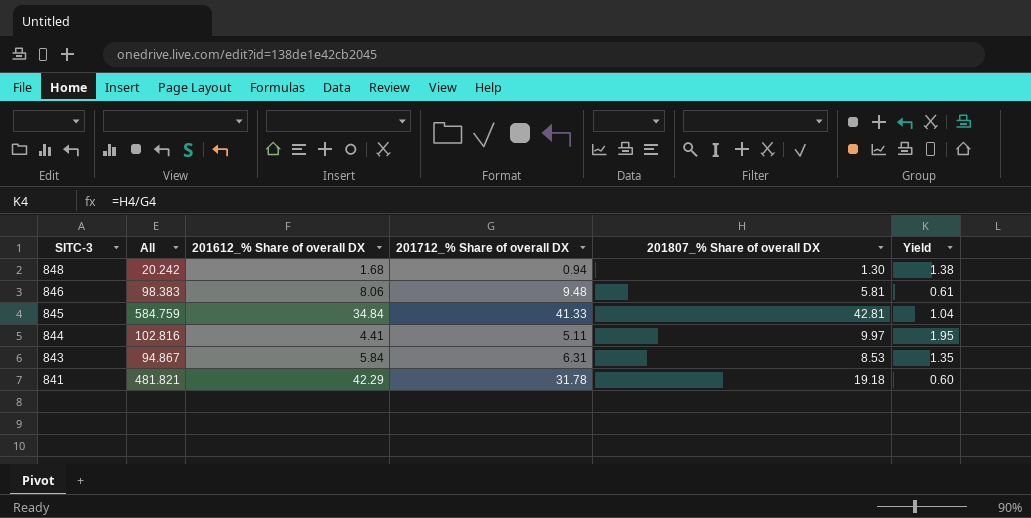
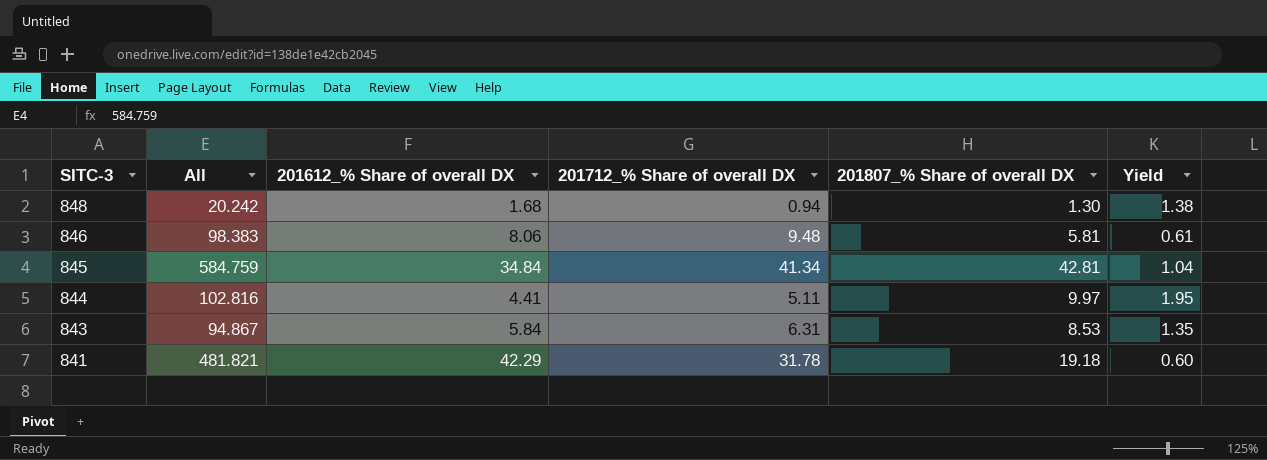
845 | 201712_% Share of overall DX: 41.33 -> 41.34

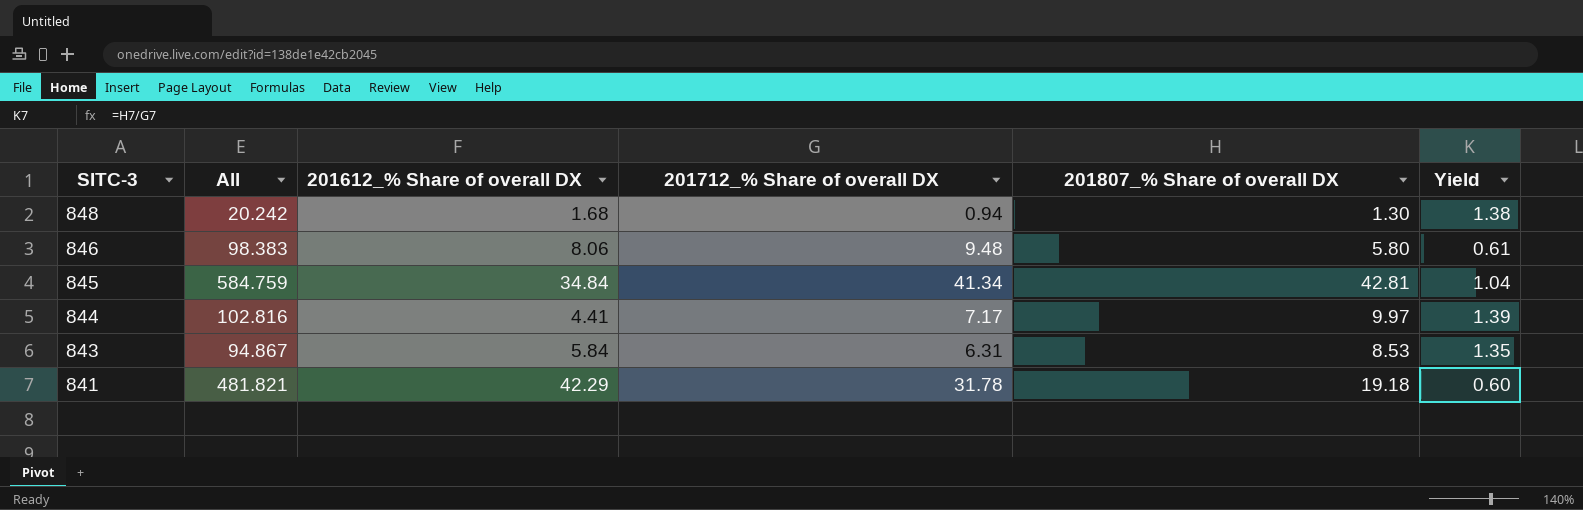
846 | 201807_% Share of overall DX: 5.81 -> 5.80
844 | 201712_% Share of overall DX: 5.11 -> 7.17
844 | Yield: 1.95 -> 1.39

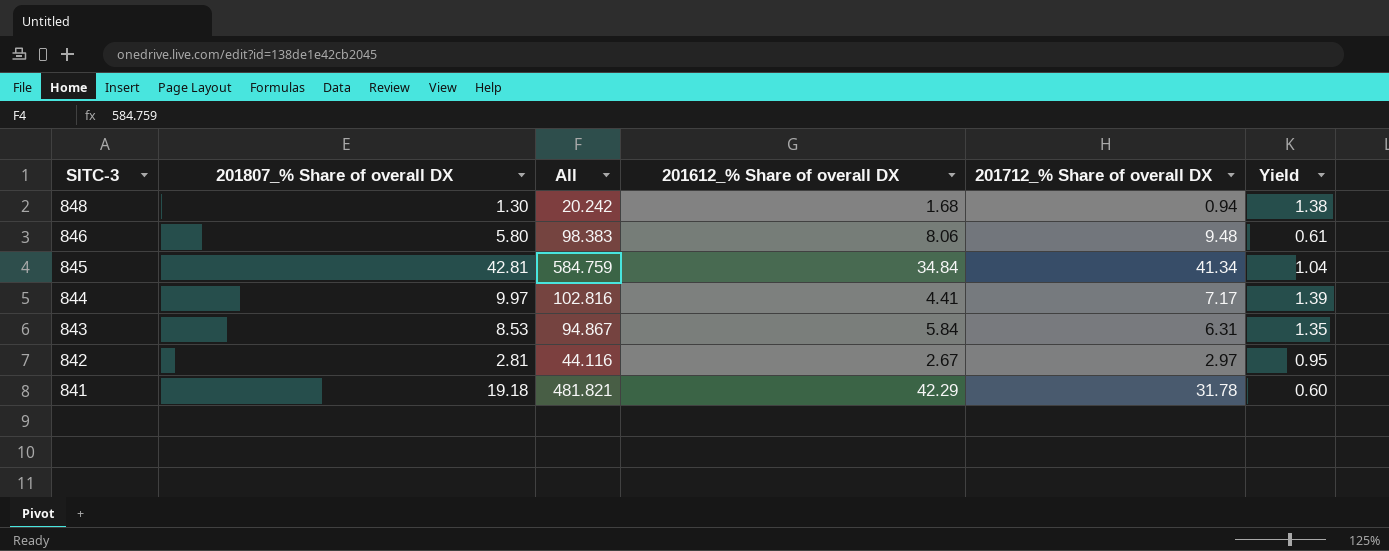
column 201807_% Share of overall DX | position: 5 -> 2
row 842: none -> 2.81 | 44.116 | 2.67 | 2.97 | 0.95

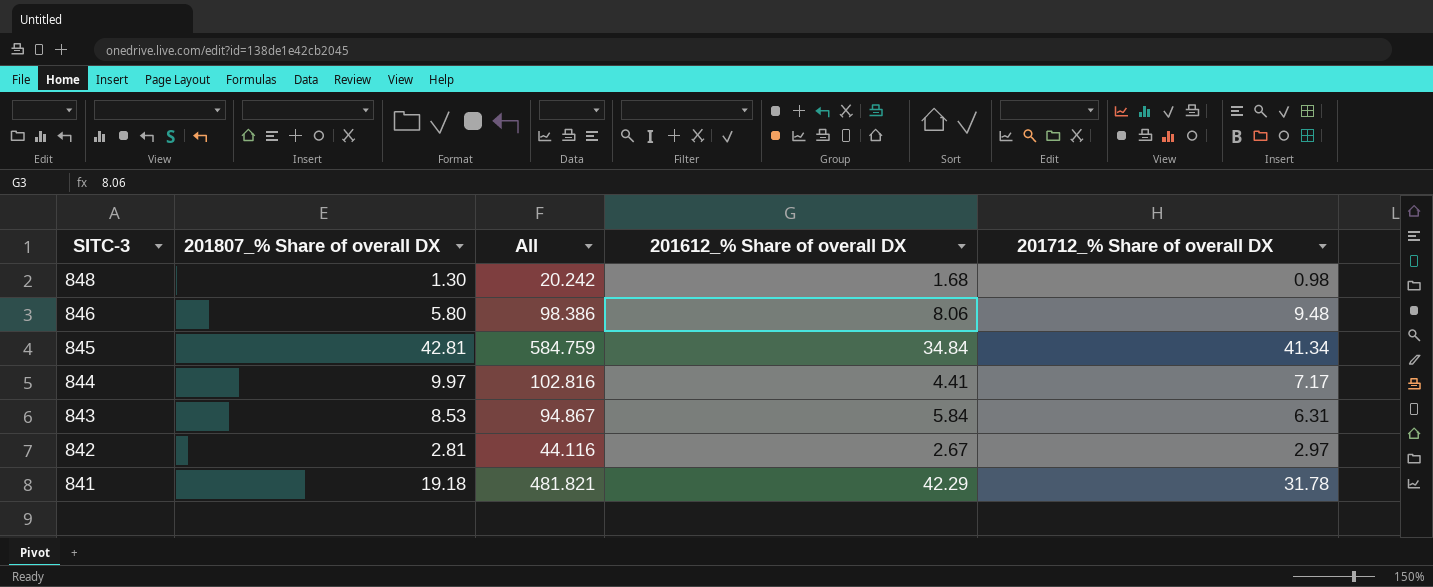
column Yield | formula: [201807_% Share of overall DX] / [201712_% Share of overall DX] -> none
848 | 201712_% Share of overall DX: 0.94 -> 0.98
846 | All: 98.383 -> 98.386

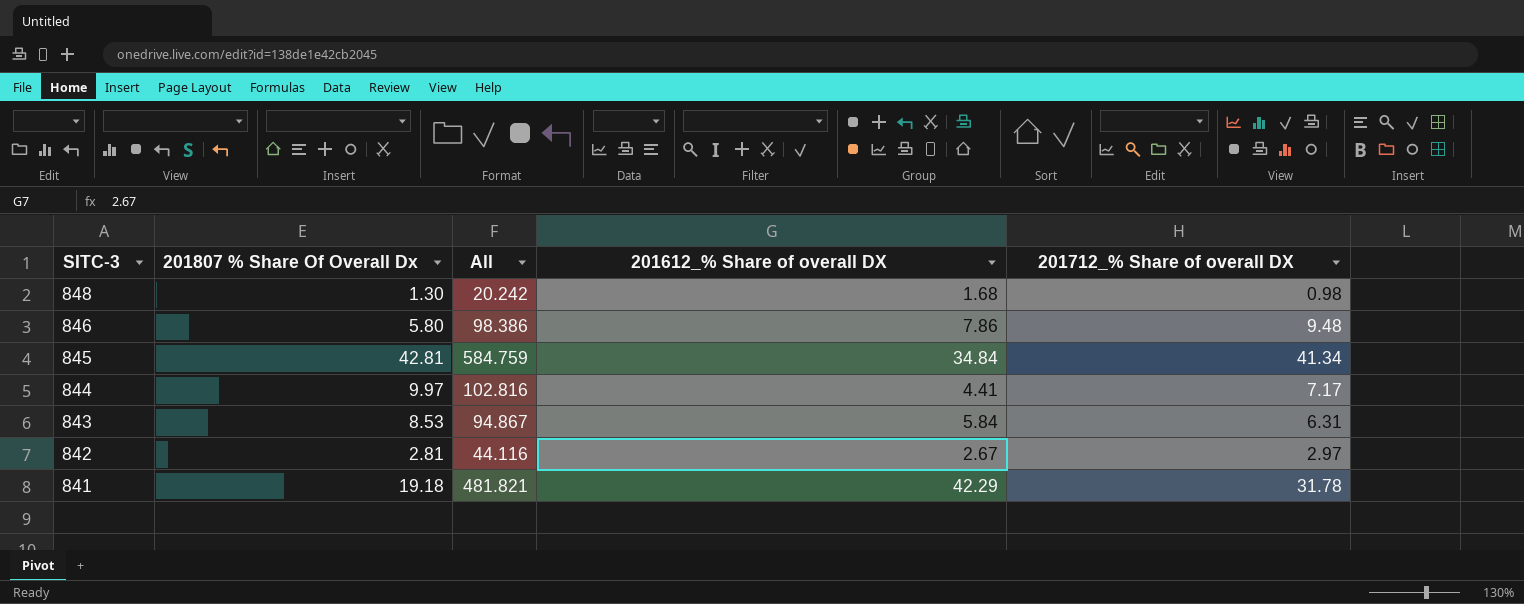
column name: 201807_% Share of overall DX -> 201807 % Share Of Overall Dx
846 | 201612_% Share of overall DX: 8.06 -> 7.86

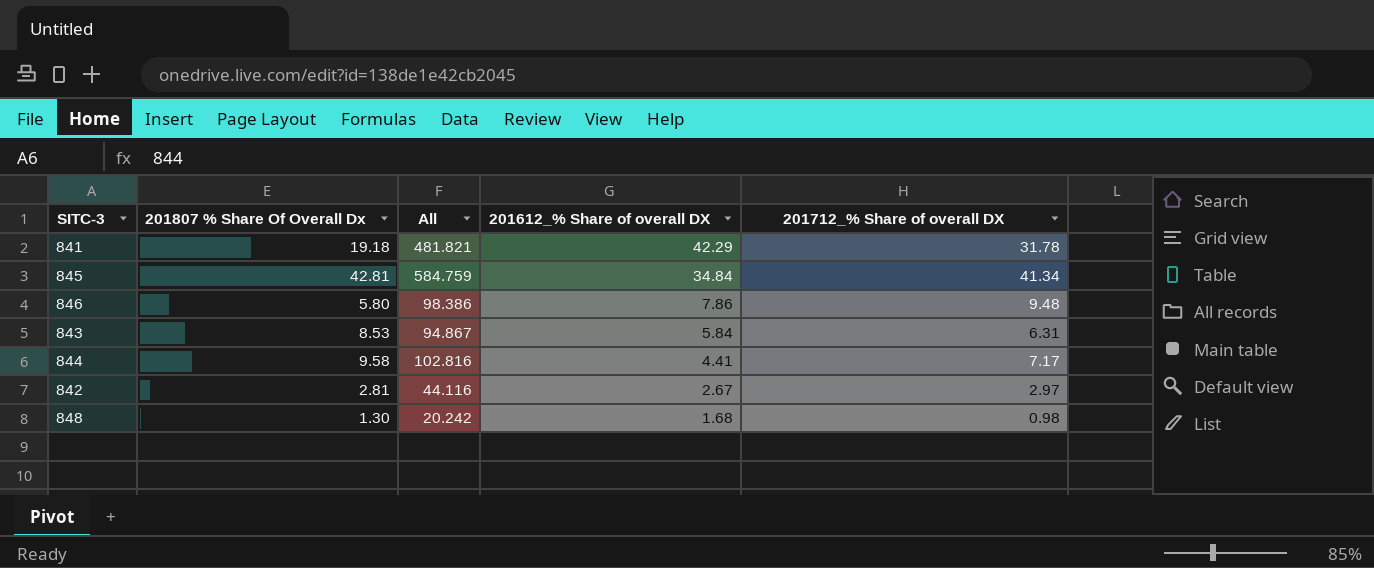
row order: SITC-3 descending -> 201612_% Share of overall DX descending
844 | 201807 % Share Of Overall Dx: 9.97 -> 9.58

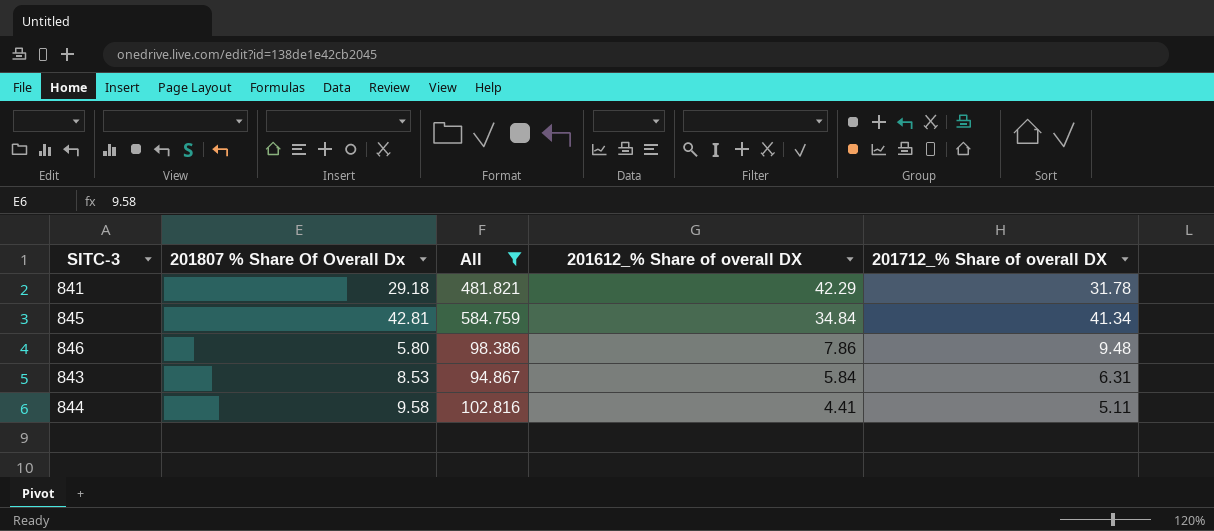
filter: none -> All >= 94.867
841 | 201807 % Share Of Overall Dx: 19.18 -> 29.18
844 | 201712_% Share of overall DX: 7.17 -> 5.11

